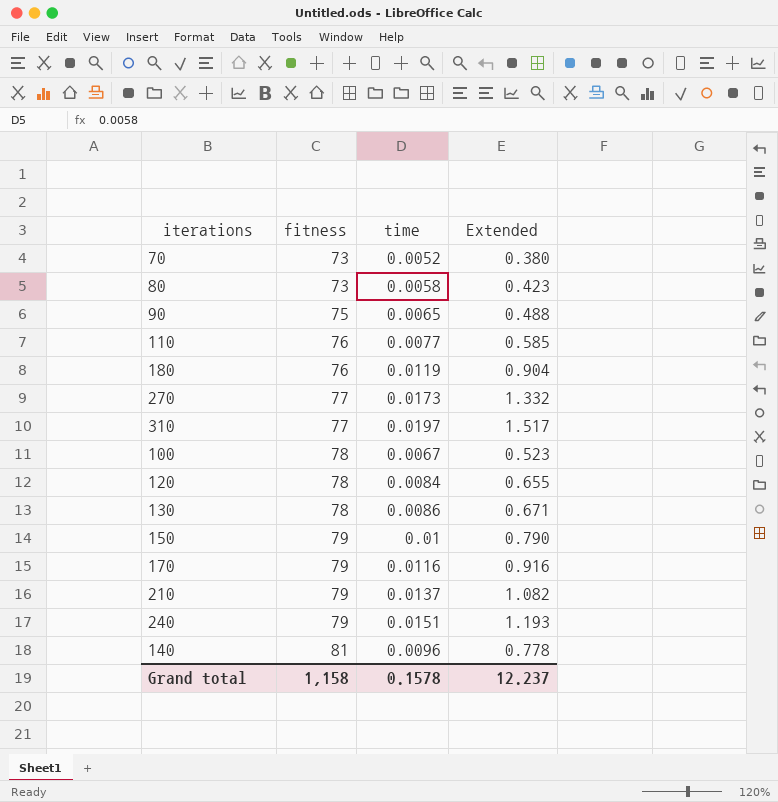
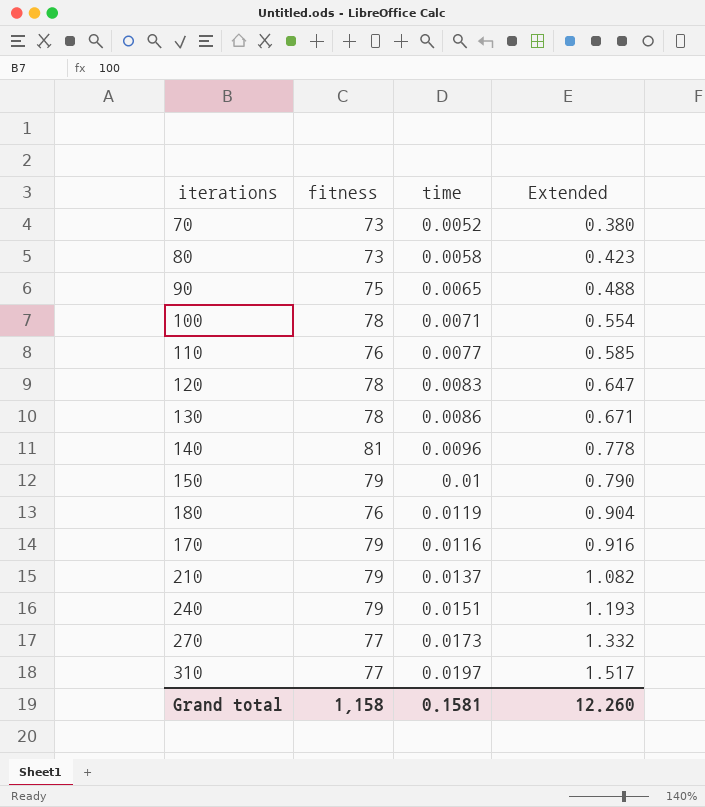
row order: fitness ascending -> Extended ascending
100 | time: 0.0067 -> 0.0071
100 | Extended: 0.523 -> 0.554
120 | time: 0.0084 -> 0.0083
120 | Extended: 0.655 -> 0.647
Grand total | time: 0.1578 -> 0.1581
Grand total | Extended: 12.237 -> 12.260

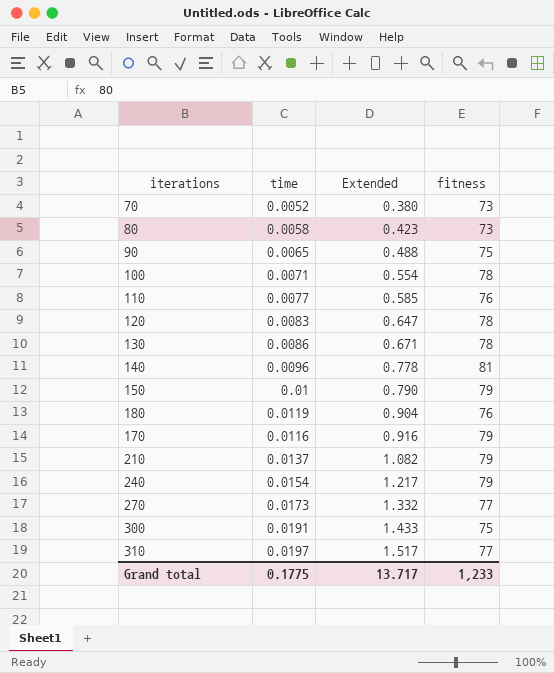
column fitness | position: 2 -> 4
240 | time: 0.0151 -> 0.0154
240 | Extended: 1.193 -> 1.217
row 300: none -> 0.0191 | 1.433 | 75
Grand total | time: 0.1581 -> 0.1775
Grand total | Extended: 12.260 -> 13.717
Grand total | fitness: 1,158 -> 1,233

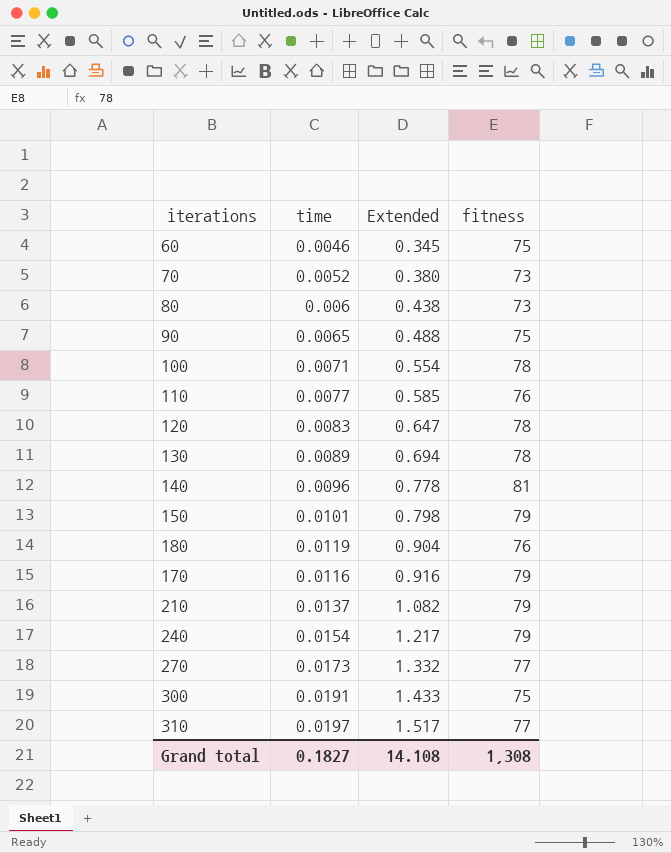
row 60: none -> 0.0046 | 0.345 | 75
80 | time: 0.0058 -> 0.006
80 | Extended: 0.423 -> 0.438
130 | time: 0.0086 -> 0.0089
130 | Extended: 0.671 -> 0.694
150 | time: 0.01 -> 0.0101
150 | Extended: 0.790 -> 0.798
Grand total | time: 0.1775 -> 0.1827
Grand total | Extended: 13.717 -> 14.108
Grand total | fitness: 1,233 -> 1,308

